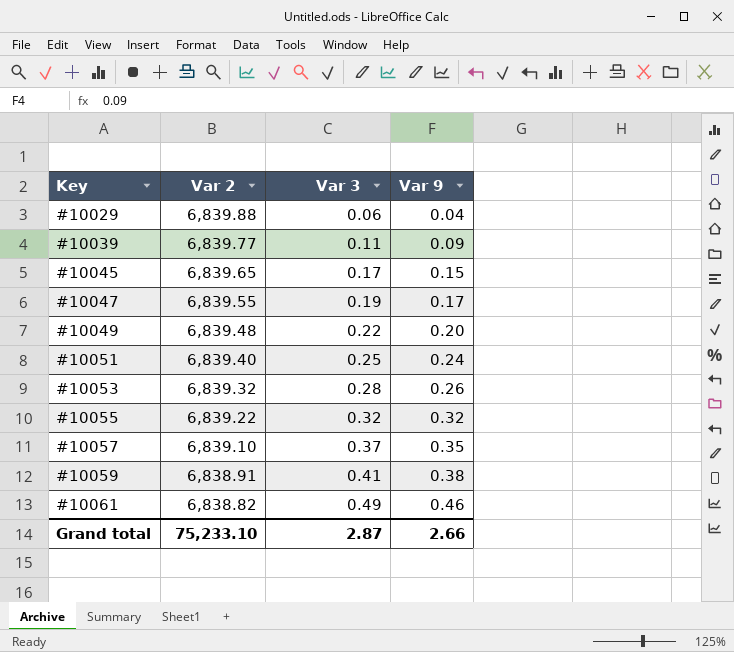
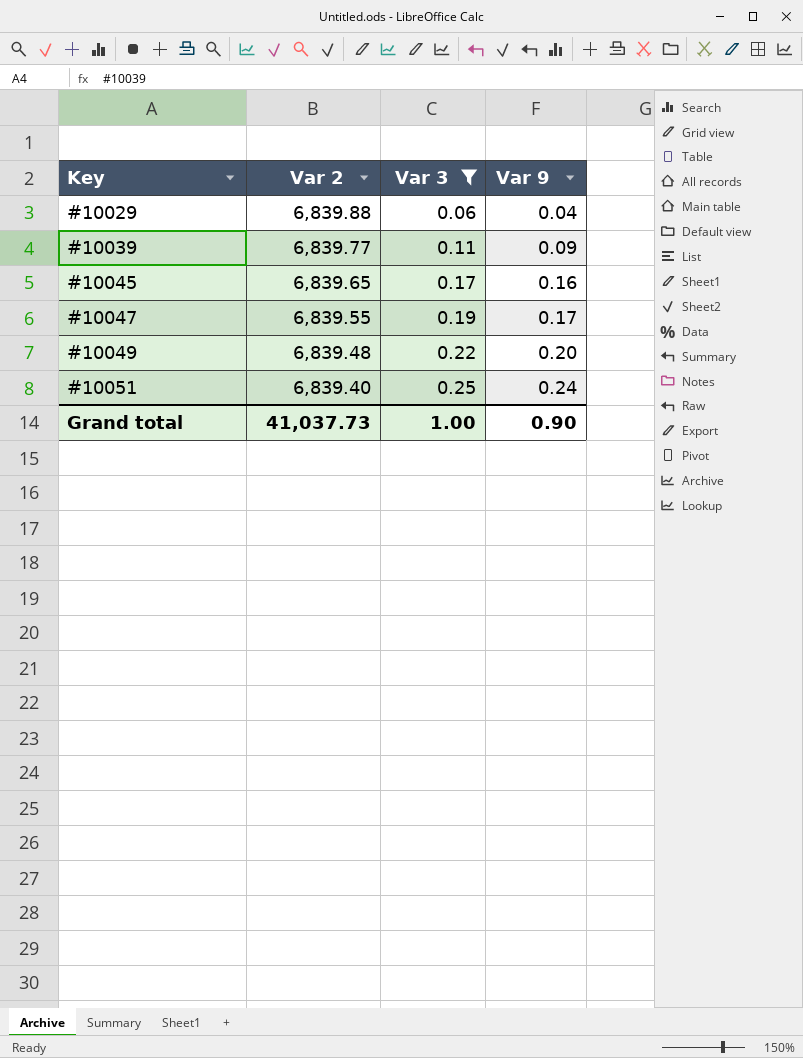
filter: none -> Var 3 <= 0.25
#10045 | Var 9: 0.15 -> 0.16
Grand total | Var 2: 75,233.10 -> 41,037.73
Grand total | Var 3: 2.87 -> 1.00
Grand total | Var 9: 2.66 -> 0.90

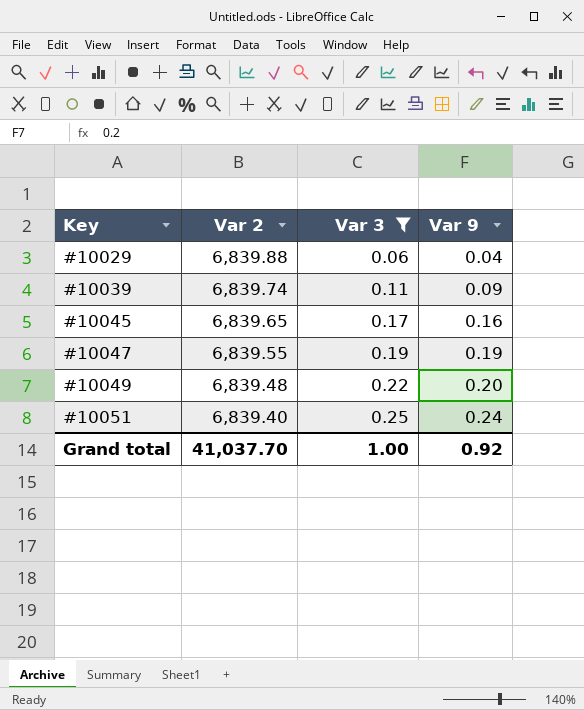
#10039 | Var 2: 6,839.77 -> 6,839.74
#10047 | Var 9: 0.17 -> 0.19
Grand total | Var 2: 41,037.73 -> 41,037.70
Grand total | Var 9: 0.90 -> 0.92

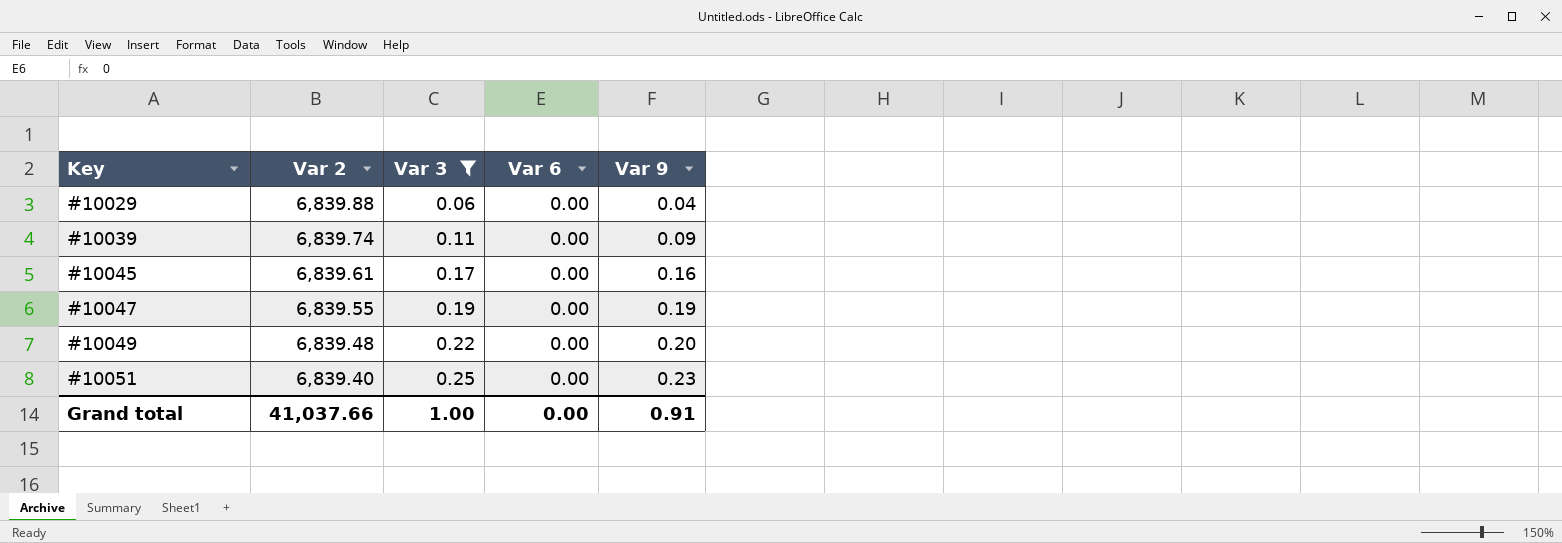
column Var 6 | position: none -> 4
#10045 | Var 2: 6,839.65 -> 6,839.61
#10051 | Var 9: 0.24 -> 0.23
Grand total | Var 2: 41,037.70 -> 41,037.66
Grand total | Var 9: 0.92 -> 0.91

